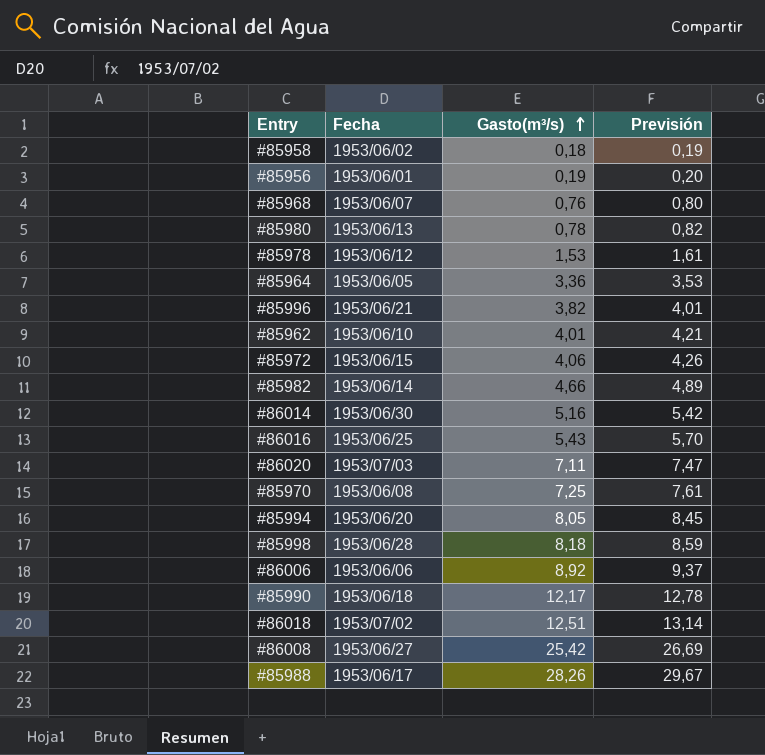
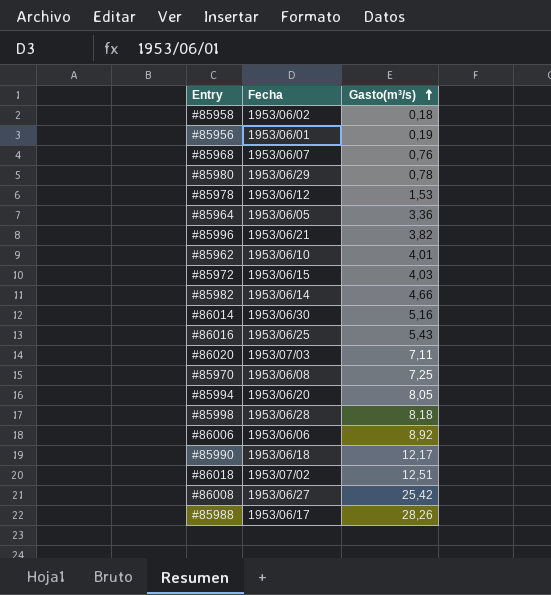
column Previsión | formula: [Gasto(m³/s)] * 1,05 -> none
#85980 | Fecha: 1953/06/13 -> 1953/06/29
#85972 | Gasto(m³/s): 4,06 -> 4,03

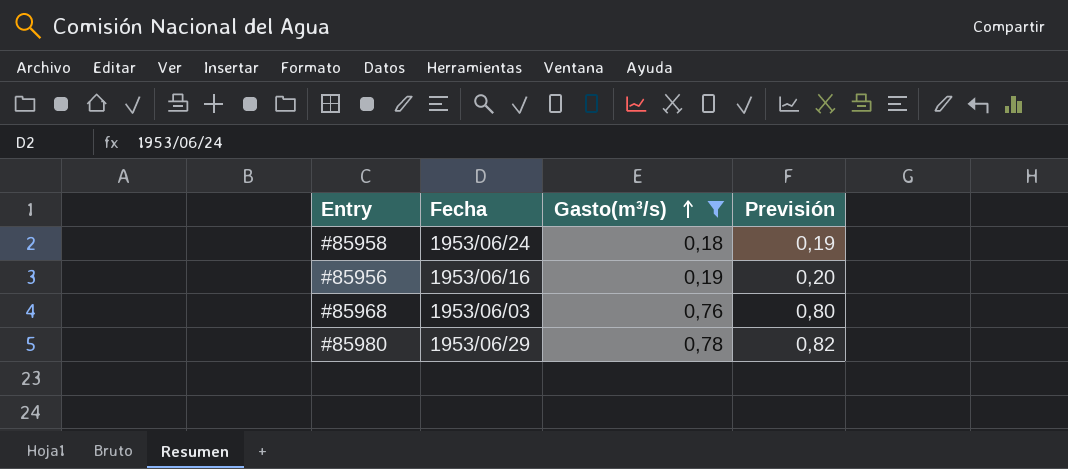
filter: none -> Gasto(m³/s) <= 0,78
column Previsión | formula: none -> [Gasto(m³/s)] * 1,05
#85958 | Fecha: 1953/06/02 -> 1953/06/24
#85956 | Fecha: 1953/06/01 -> 1953/06/16
#85968 | Fecha: 1953/06/07 -> 1953/06/03

